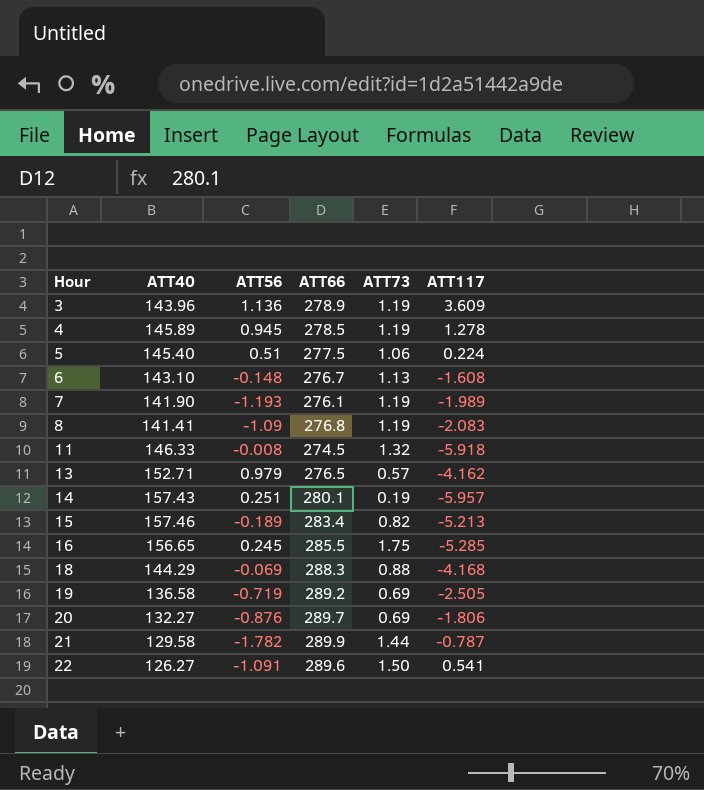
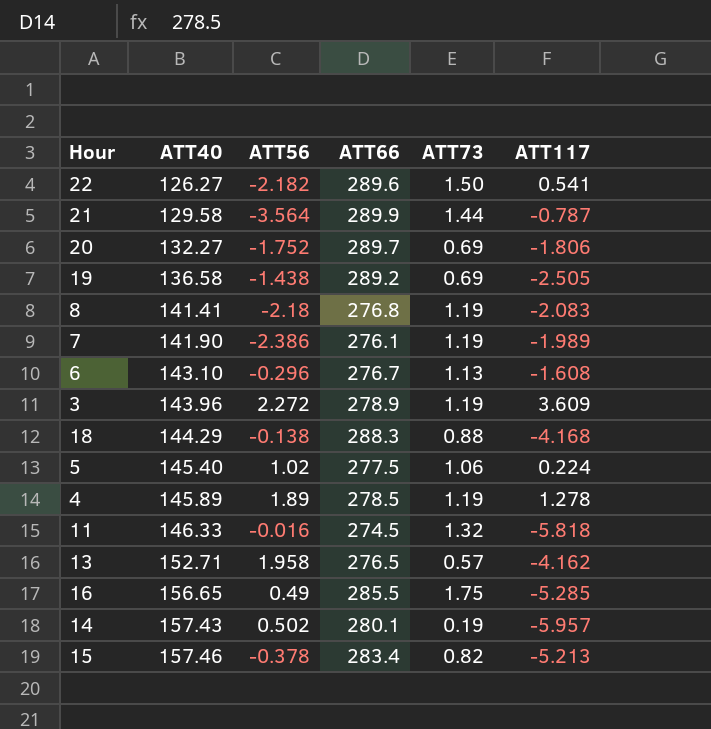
row order: Hour ascending -> ATT40 ascending
22 | ATT56: -1.091 -> -2.182
21 | ATT56: -1.782 -> -3.564
20 | ATT56: -0.876 -> -1.752
19 | ATT56: -0.719 -> -1.438
8 | ATT56: -1.09 -> -2.18
7 | ATT56: -1.193 -> -2.386
6 | ATT56: -0.148 -> -0.296
3 | ATT56: 1.136 -> 2.272
18 | ATT56: -0.069 -> -0.138
5 | ATT56: 0.51 -> 1.02
4 | ATT56: 0.945 -> 1.89
11 | ATT56: -0.008 -> -0.016
11 | ATT117: -5.918 -> -5.818
13 | ATT56: 0.979 -> 1.958
16 | ATT56: 0.245 -> 0.49
14 | ATT56: 0.251 -> 0.502
15 | ATT56: -0.189 -> -0.378

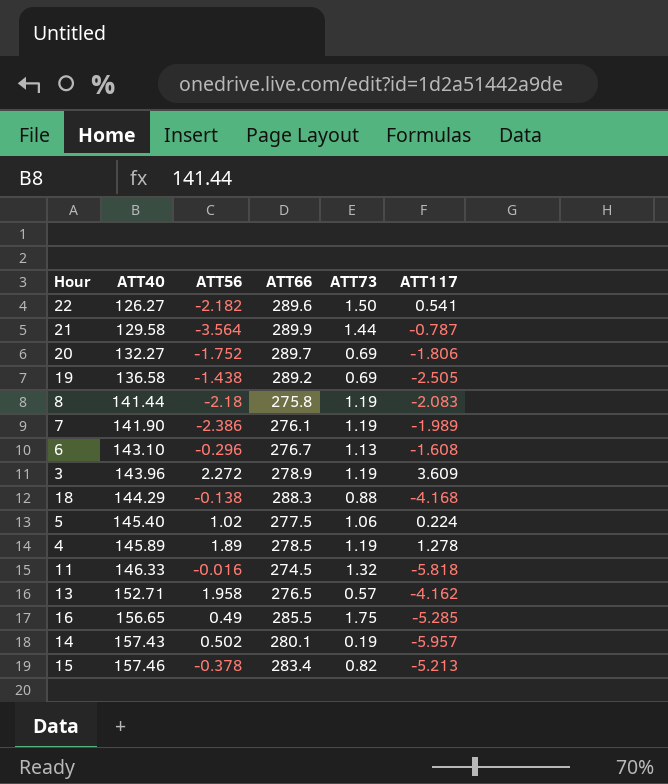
8 | ATT40: 141.41 -> 141.44
8 | ATT66: 276.8 -> 275.8

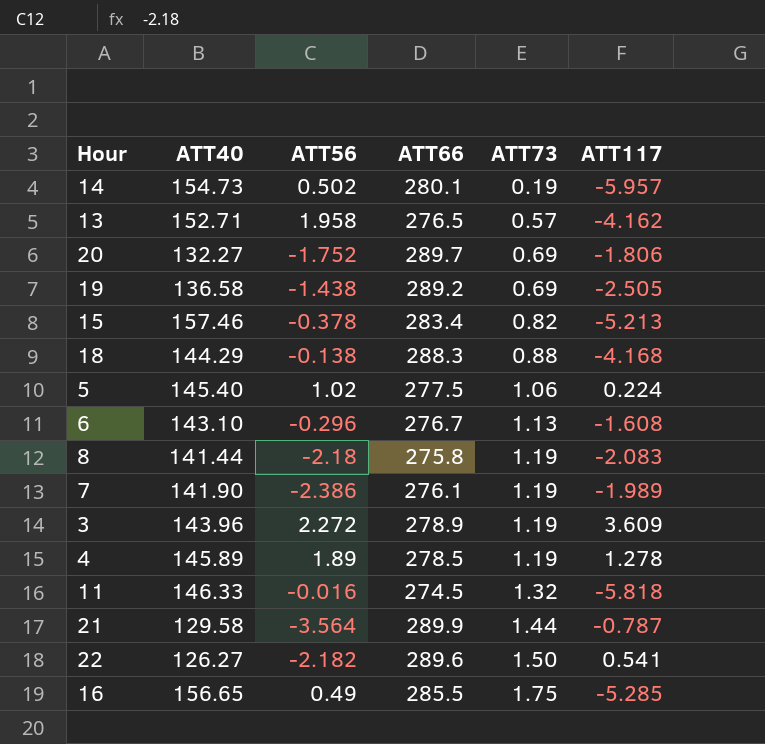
row order: ATT40 ascending -> ATT73 ascending
14 | ATT40: 157.43 -> 154.73

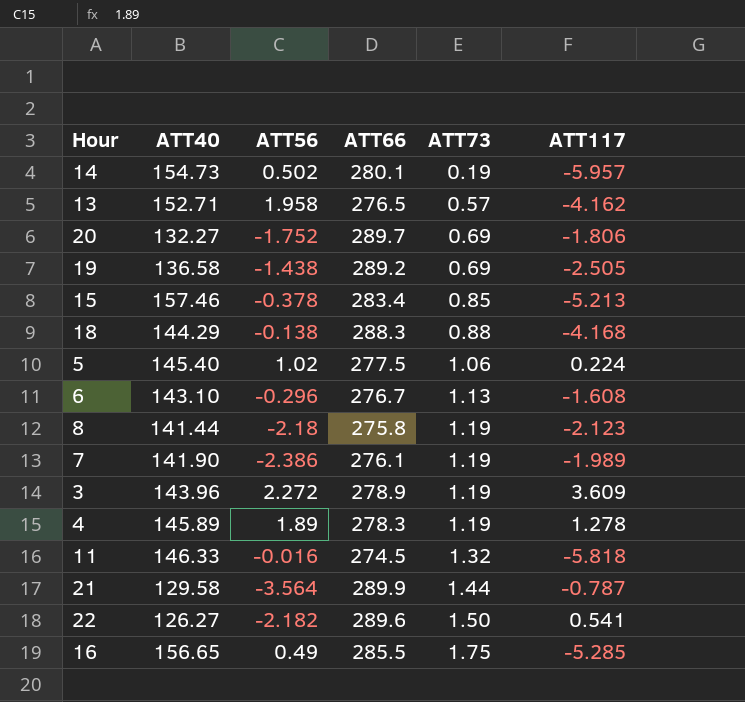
15 | ATT73: 0.82 -> 0.85
8 | ATT117: -2.083 -> -2.123
4 | ATT66: 278.5 -> 278.3

